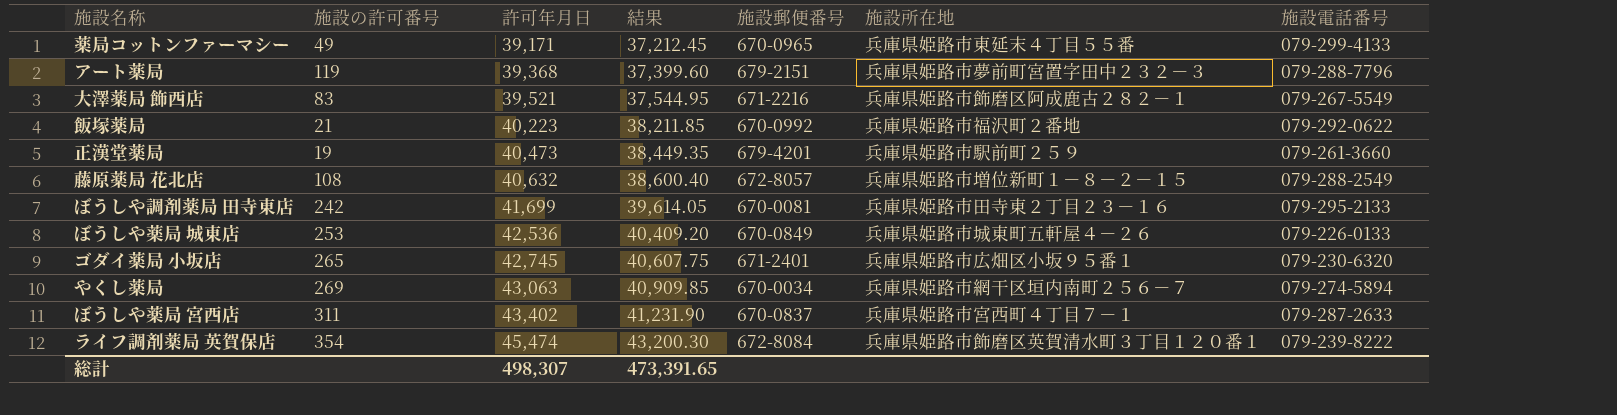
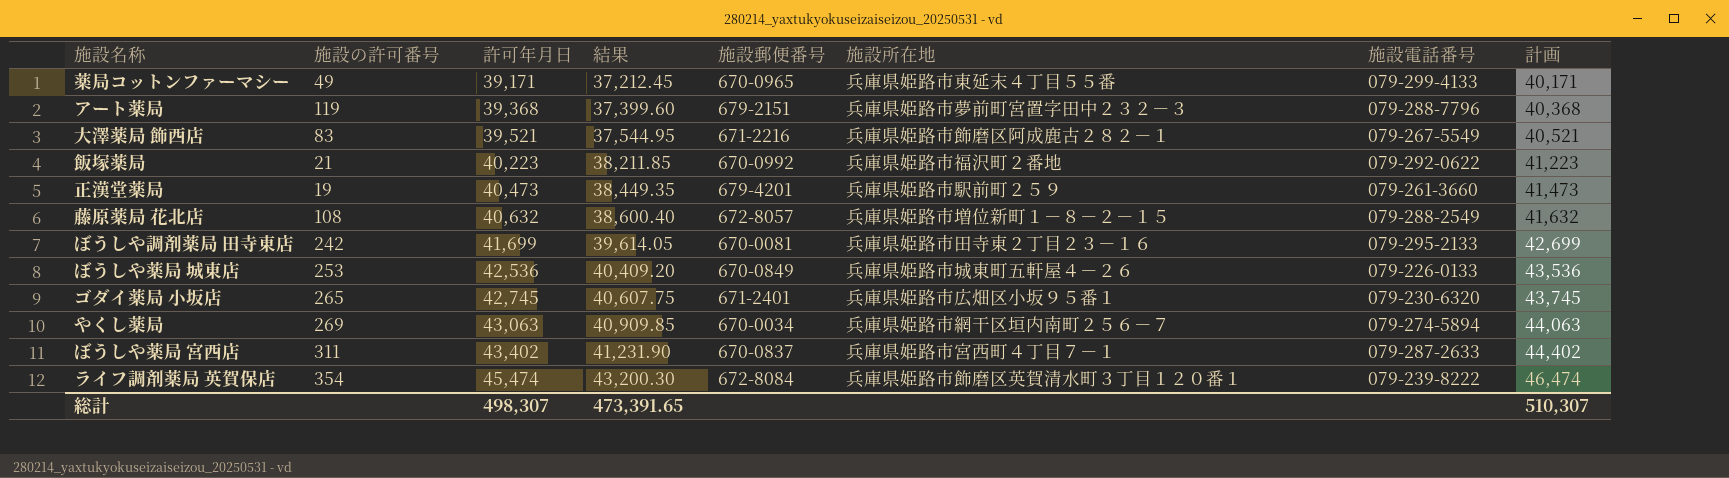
column 計画 | formula: none -> [許可年月日] + 1000

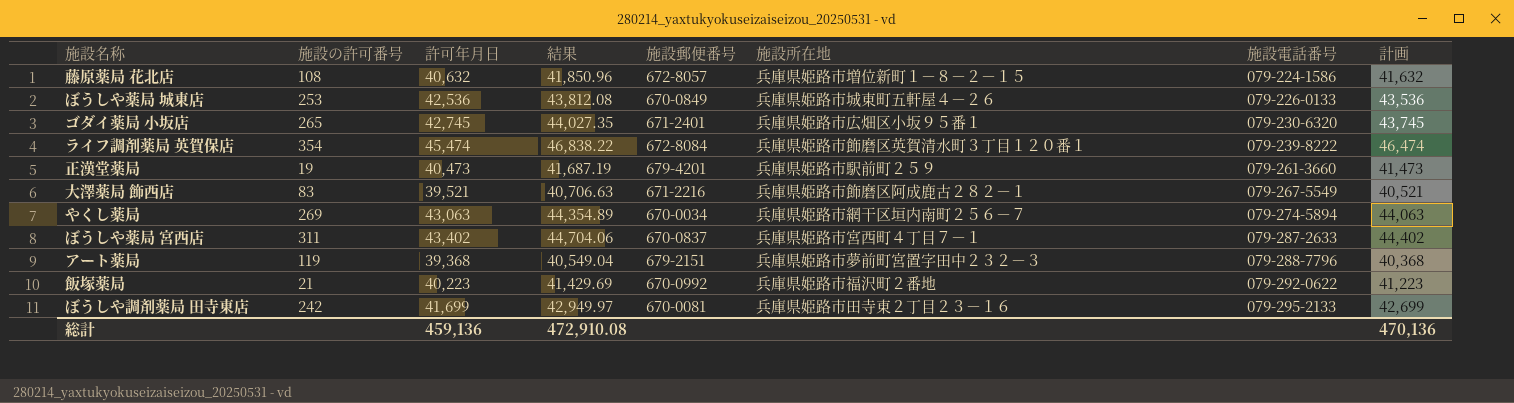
row order: 許可年月日 ascending -> 施設電話番号 ascending
column 結果 | formula: [許可年月日] * 0.95 -> [許可年月日] * 1.03
row 薬局コットンファーマシー: 49 | 39,171 | 37,212.45 | 670-0965 | 兵庫県姫路市東延末４丁目５５番 | 079-299-4133 | 40,171 -> none
藤原薬局 花北店 | 施設電話番号: 079-288-2549 -> 079-224-1586
総計 | 許可年月日: 498,307 -> 459,136
総計 | 結果: 473,391.65 -> 472,910.08
総計 | 計画: 510,307 -> 470,136

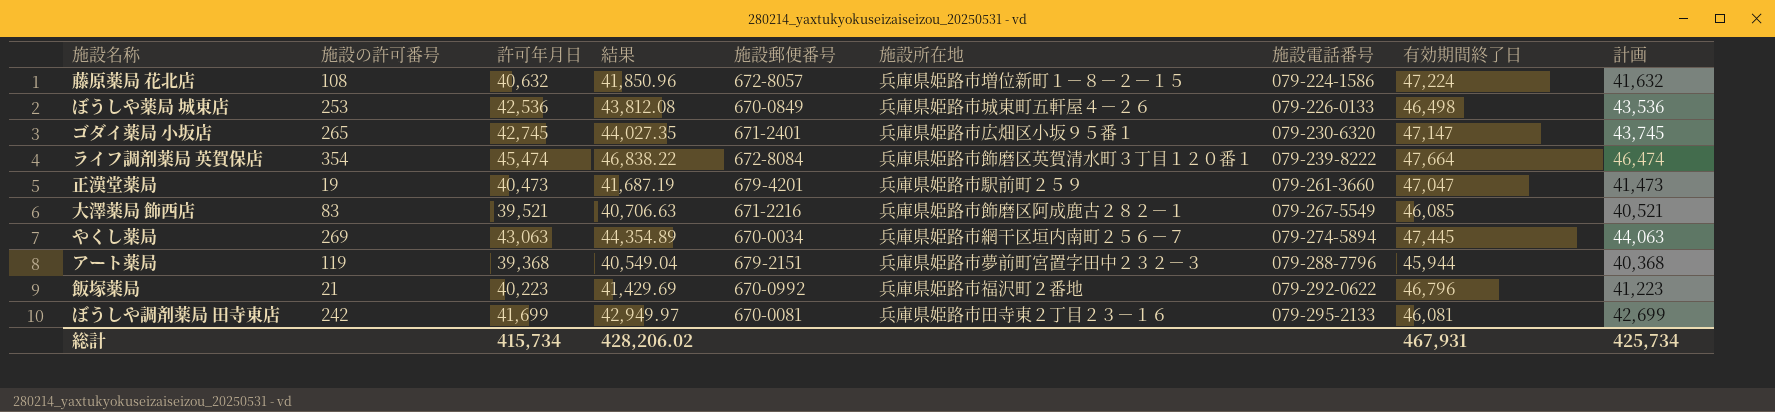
column 有効期間終了日 | position: none -> 8
row ぼうしや薬局 宮西店: 311 | 43,402 | 44,704.06 | 670-0837 | 兵庫県姫路市宮西町４丁目７－１ | 079-287-2633 | 44,402 -> none
総計 | 許可年月日: 459,136 -> 415,734
総計 | 結果: 472,910.08 -> 428,206.02
総計 | 計画: 470,136 -> 425,734

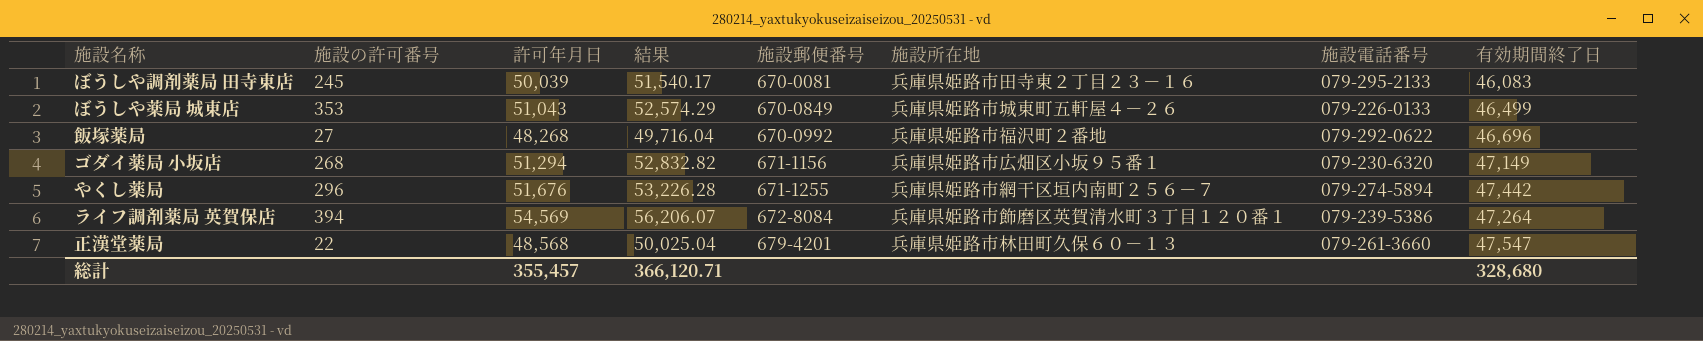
row order: 施設電話番号 ascending -> 施設郵便番号 ascending
column 計画 | formula: [許可年月日] + 1000 -> none
row 藤原薬局 花北店: 108 | 40,632 | 41,850.96 | 672-8057 | 兵庫県姫路市増位新町１－８－２－１５ | 079-224-1586 | 47,224 | 41,632 -> none
row 大澤薬局 飾西店: 83 | 39,521 | 40,706.63 | 671-2216 | 兵庫県姫路市飾磨区阿成鹿古２８２－１ | 079-267-5549 | 46,085 | 40,521 -> none
row アート薬局: 119 | 39,368 | 40,549.04 | 679-2151 | 兵庫県姫路市夢前町宮置字田中２３２－３ | 079-288-7796 | 45,944 | 40,368 -> none
ぼうしや調剤薬局 田寺東店 | 施設の許可番号: 242 -> 245
ぼうしや調剤薬局 田寺東店 | 許可年月日: 41,699 -> 50,039
ぼうしや調剤薬局 田寺東店 | 結果: 42,949.97 -> 51,540.17
ぼうしや調剤薬局 田寺東店 | 有効期間終了日: 46,081 -> 46,083
ぼうしや薬局 城東店 | 施設の許可番号: 253 -> 353
ぼうしや薬局 城東店 | 許可年月日: 42,536 -> 51,043
ぼうしや薬局 城東店 | 結果: 43,812.08 -> 52,574.29
ぼうしや薬局 城東店 | 有効期間終了日: 46,498 -> 46,499
飯塚薬局 | 施設の許可番号: 21 -> 27
飯塚薬局 | 許可年月日: 40,223 -> 48,268
飯塚薬局 | 結果: 41,429.69 -> 49,716.04
飯塚薬局 | 有効期間終了日: 46,796 -> 46,696
ゴダイ薬局 小坂店 | 施設の許可番号: 265 -> 268
ゴダイ薬局 小坂店 | 許可年月日: 42,745 -> 51,294
ゴダイ薬局 小坂店 | 結果: 44,027.35 -> 52,832.82
ゴダイ薬局 小坂店 | 施設郵便番号: 671-2401 -> 671-1156
ゴダイ薬局 小坂店 | 有効期間終了日: 47,147 -> 47,149
やくし薬局 | 施設の許可番号: 269 -> 296
やくし薬局 | 許可年月日: 43,063 -> 51,676
やくし薬局 | 結果: 44,354.89 -> 53,226.28
やくし薬局 | 施設郵便番号: 670-0034 -> 671-1255
やくし薬局 | 有効期間終了日: 47,445 -> 47,442
ライフ調剤薬局 英賀保店 | 施設の許可番号: 354 -> 394
ライフ調剤薬局 英賀保店 | 許可年月日: 45,474 -> 54,569
ライフ調剤薬局 英賀保店 | 結果: 46,838.22 -> 56,206.07
ライフ調剤薬局 英賀保店 | 施設電話番号: 079-239-8222 -> 079-239-5386
ライフ調剤薬局 英賀保店 | 有効期間終了日: 47,664 -> 47,264
正漢堂薬局 | 施設の許可番号: 19 -> 22
正漢堂薬局 | 許可年月日: 40,473 -> 48,568
正漢堂薬局 | 結果: 41,687.19 -> 50,025.04
正漢堂薬局 | 施設所在地: 兵庫県姫路市駅前町２５９ -> 兵庫県姫路市林田町久保６０－１３
正漢堂薬局 | 有効期間終了日: 47,047 -> 47,547
総計 | 許可年月日: 415,734 -> 355,457
総計 | 結果: 428,206.02 -> 366,120.71
総計 | 有効期間終了日: 467,931 -> 328,680

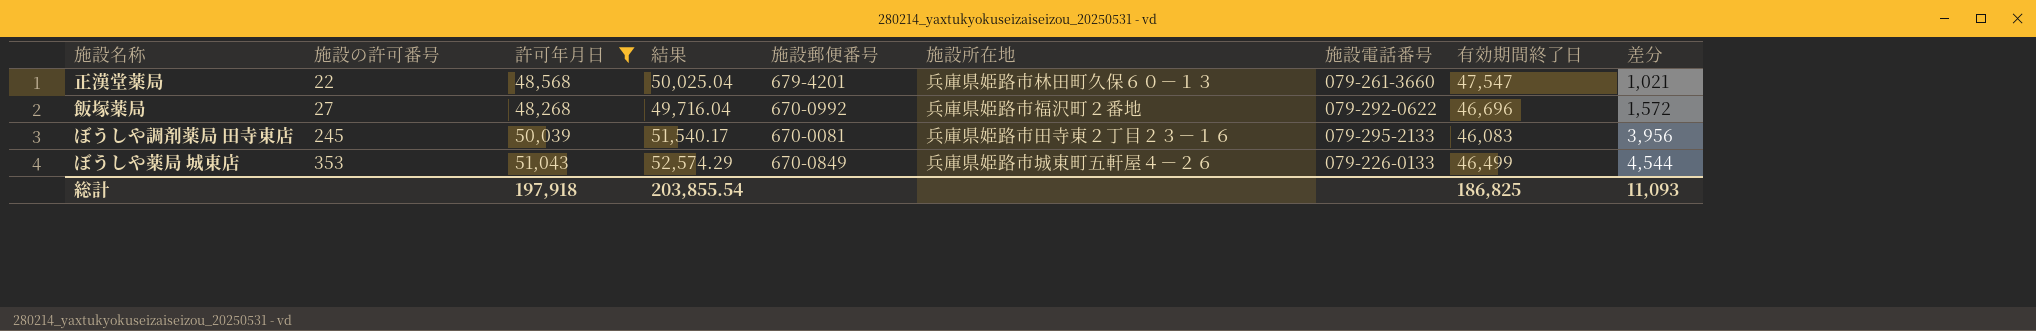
filter: none -> 許可年月日 <= 51,043
row order: 施設郵便番号 ascending -> 施設の許可番号 ascending
column 差分 | formula: none -> [許可年月日] - [有効期間終了日]
総計 | 許可年月日: 355,457 -> 197,918
総計 | 結果: 366,120.71 -> 203,855.54
総計 | 有効期間終了日: 328,680 -> 186,825

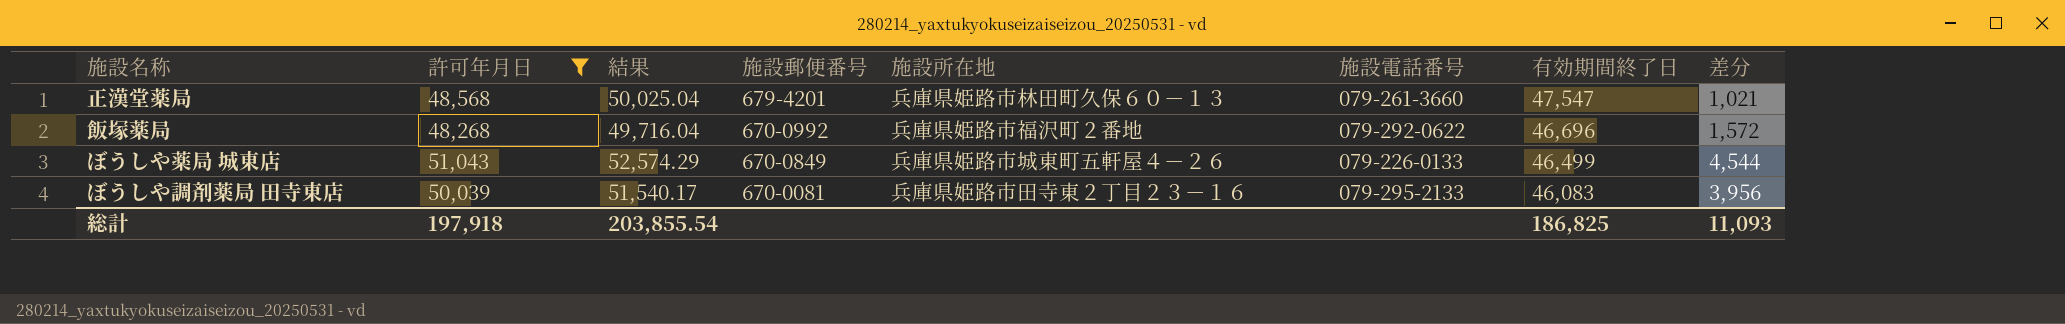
row order: 施設の許可番号 ascending -> 施設郵便番号 descending
column 施設の許可番号 | position: 2 -> none

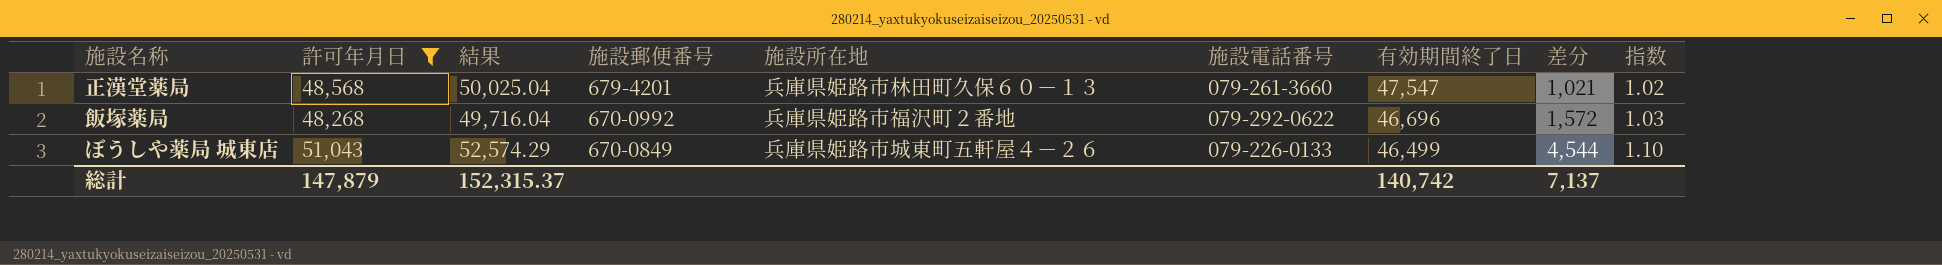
column 指数 | formula: none -> [許可年月日] / [有効期間終了日]
row ぼうしや調剤薬局 田寺東店: 50,039 | 51,540.17 | 670-0081 | 兵庫県姫路市田寺東２丁目２３－１６ | 079-295-2133 | 46,083 | 3,956 -> none
総計 | 許可年月日: 197,918 -> 147,879
総計 | 結果: 203,855.54 -> 152,315.37
総計 | 有効期間終了日: 186,825 -> 140,742
総計 | 差分: 11,093 -> 7,137

